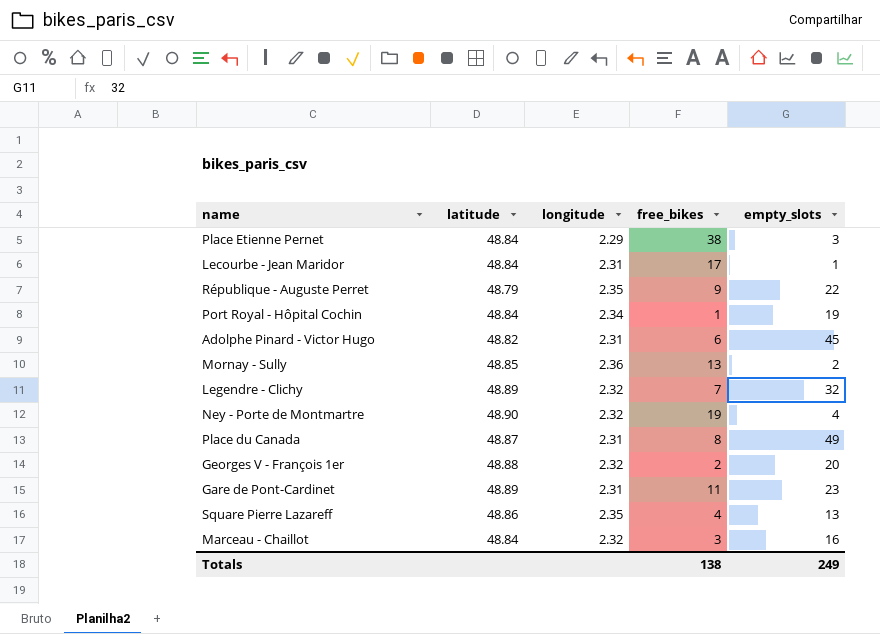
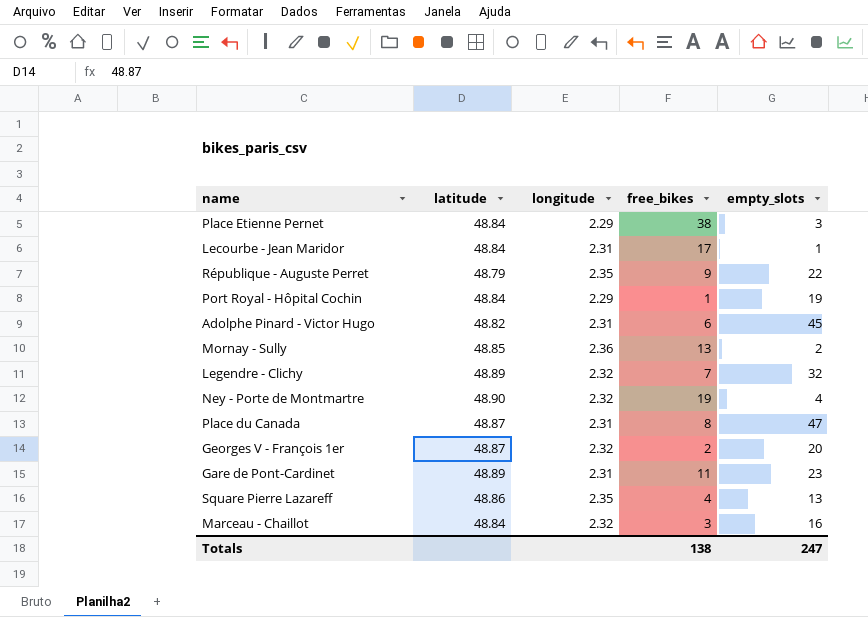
Port Royal - Hôpital Cochin | longitude: 2.34 -> 2.29
Place du Canada | empty_slots: 49 -> 47
Georges V - François 1er | latitude: 48.88 -> 48.87
Totals | empty_slots: 249 -> 247

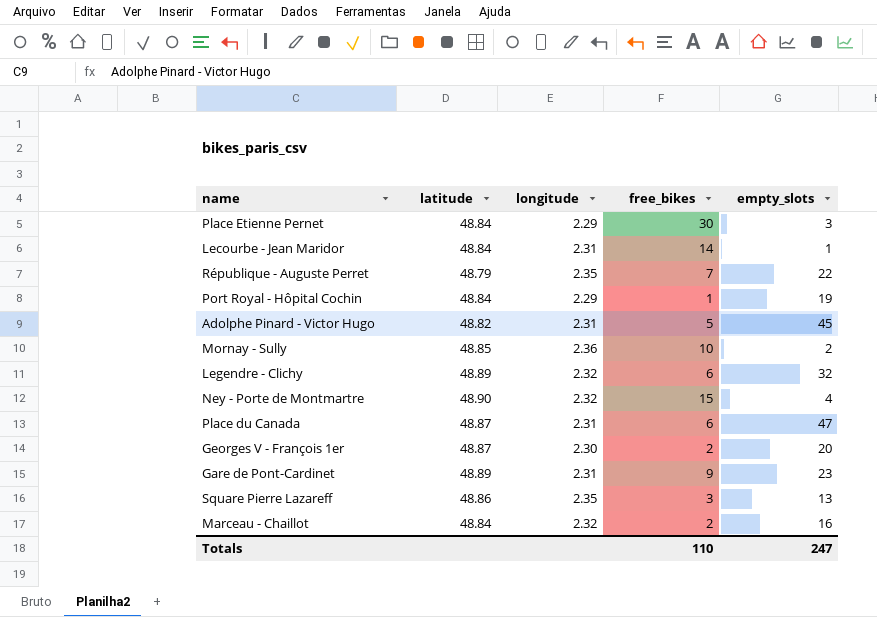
Place Etienne Pernet | free_bikes: 38 -> 30
Lecourbe - Jean Maridor | free_bikes: 17 -> 14
République - Auguste Perret | free_bikes: 9 -> 7
Adolphe Pinard - Victor Hugo | free_bikes: 6 -> 5
Mornay - Sully | free_bikes: 13 -> 10
Legendre - Clichy | free_bikes: 7 -> 6
Ney - Porte de Montmartre | free_bikes: 19 -> 15
Place du Canada | free_bikes: 8 -> 6
Georges V - François 1er | longitude: 2.32 -> 2.30
Gare de Pont-Cardinet | free_bikes: 11 -> 9
Square Pierre Lazareff | free_bikes: 4 -> 3
Marceau - Chaillot | free_bikes: 3 -> 2
Totals | free_bikes: 138 -> 110

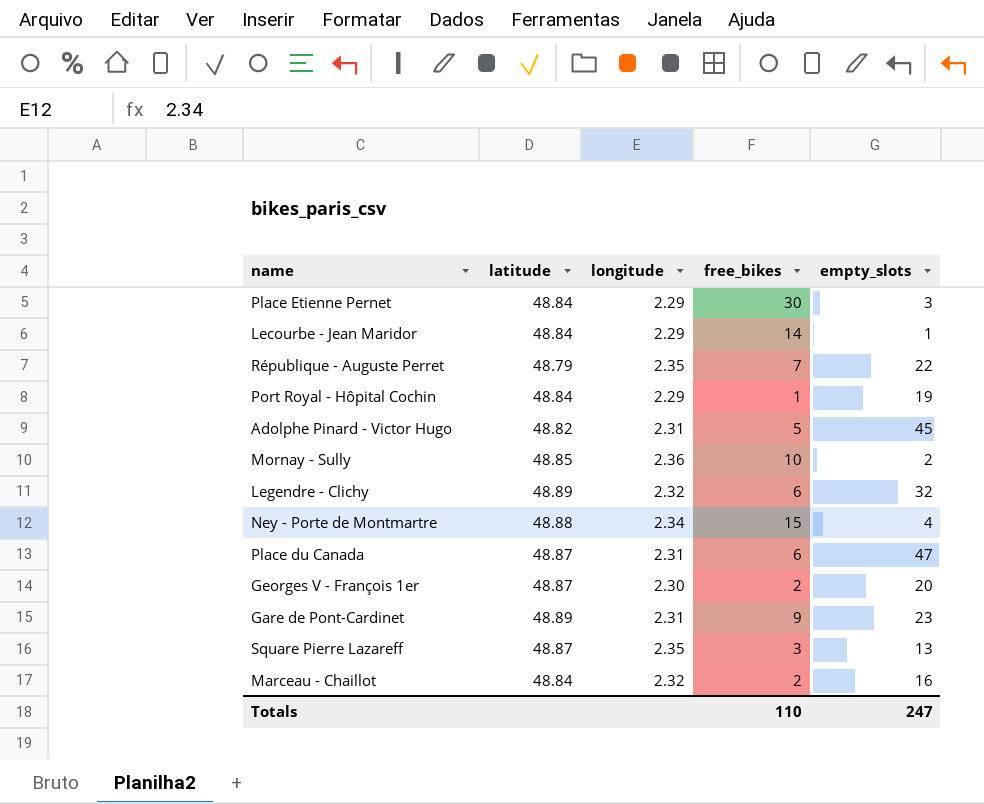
Lecourbe - Jean Maridor | longitude: 2.31 -> 2.29
Ney - Porte de Montmartre | latitude: 48.90 -> 48.88
Ney - Porte de Montmartre | longitude: 2.32 -> 2.34
Square Pierre Lazareff | latitude: 48.86 -> 48.87

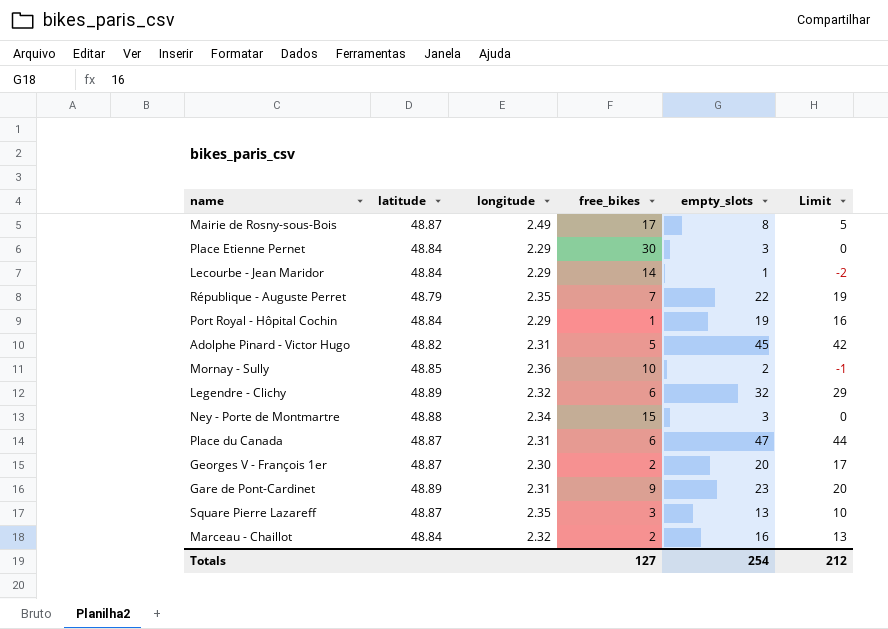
column Limit | formula: none -> [empty_slots] - 3
row Mairie de Rosny-sous-Bois: none -> 48.87 | 2.49 | 17 | 8 | 5
Ney - Porte de Montmartre | empty_slots: 4 -> 3
Totals | free_bikes: 110 -> 127
Totals | empty_slots: 247 -> 254

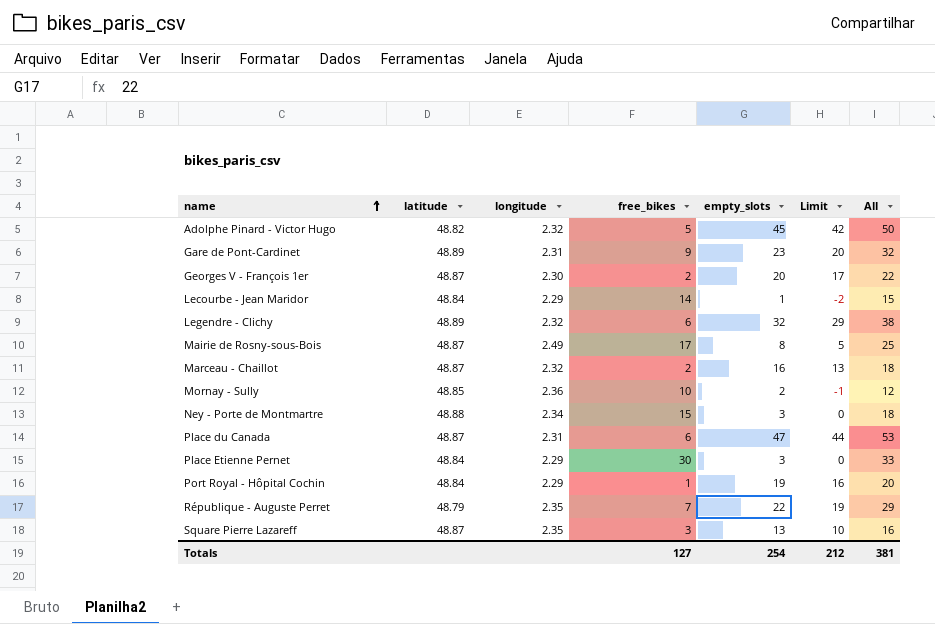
row order: none -> name ascending
column All | formula: none -> [free_bikes] + [empty_slots]
Adolphe Pinard - Victor Hugo | longitude: 2.31 -> 2.32
Marceau - Chaillot | latitude: 48.84 -> 48.87

